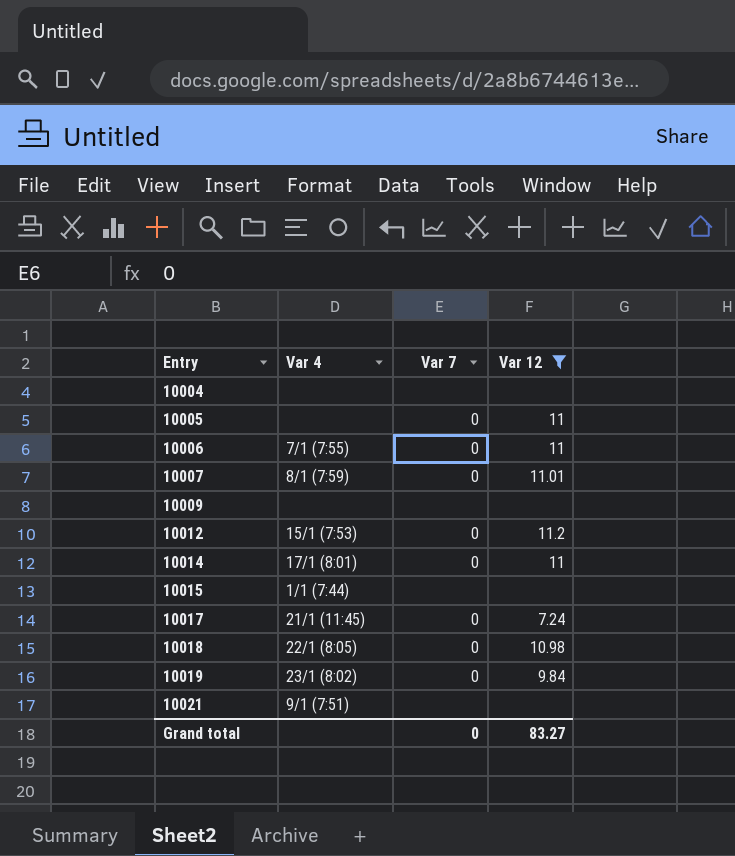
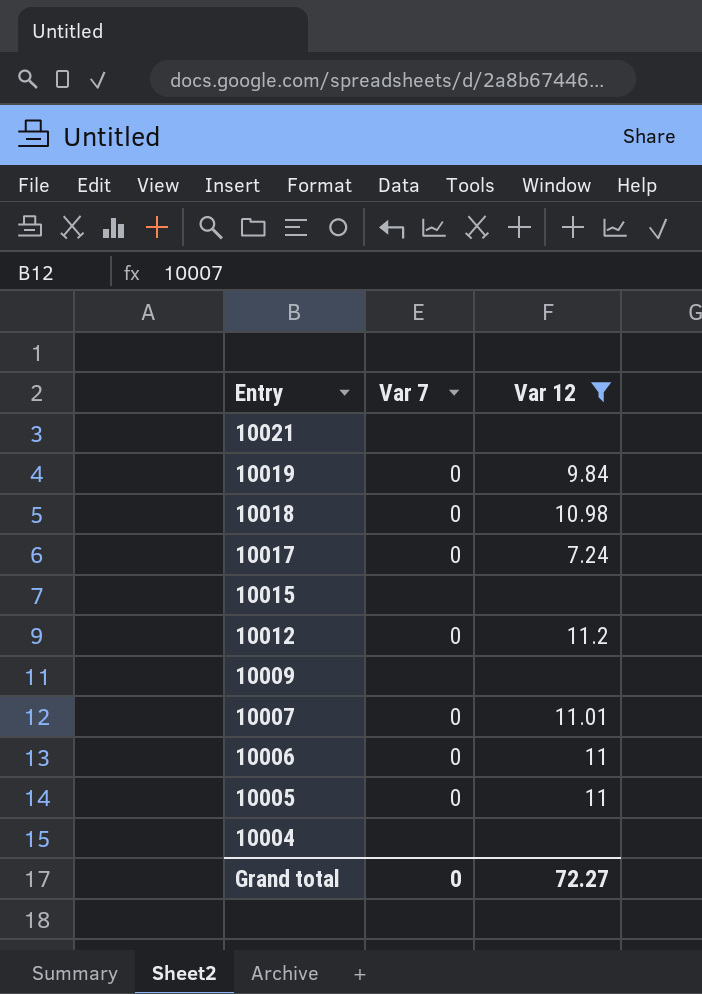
row order: Entry ascending -> Entry descending
column Var 4 | position: 2 -> none
row 10014: 17/1 (8:01) | 0 | 11 -> none
Grand total | Var 12: 83.27 -> 72.27

